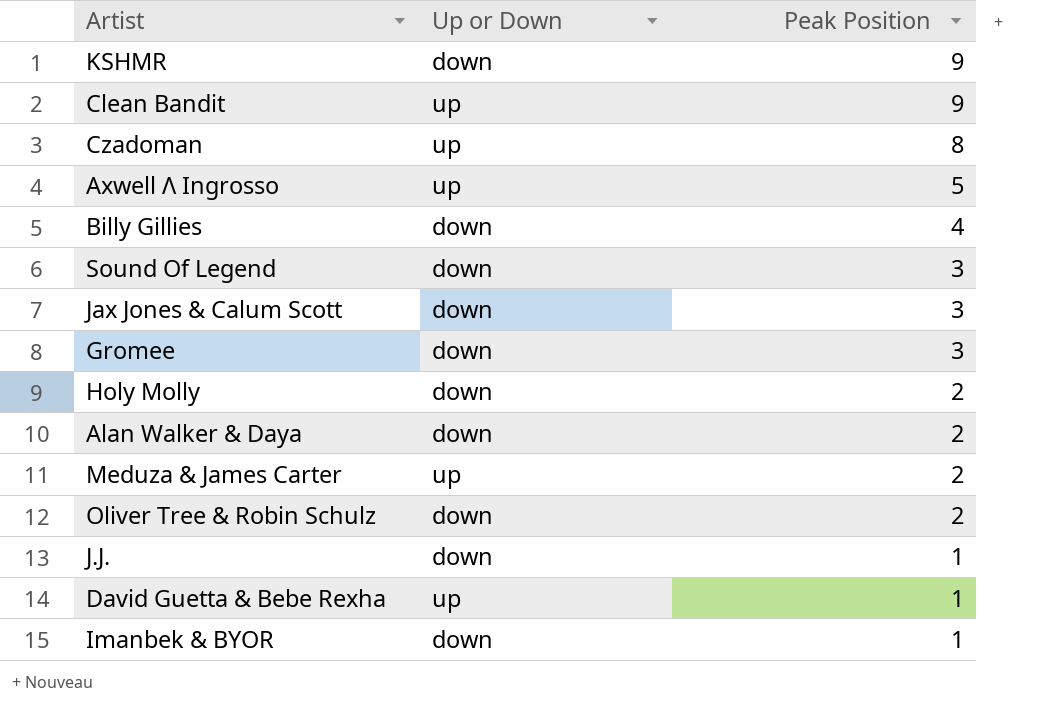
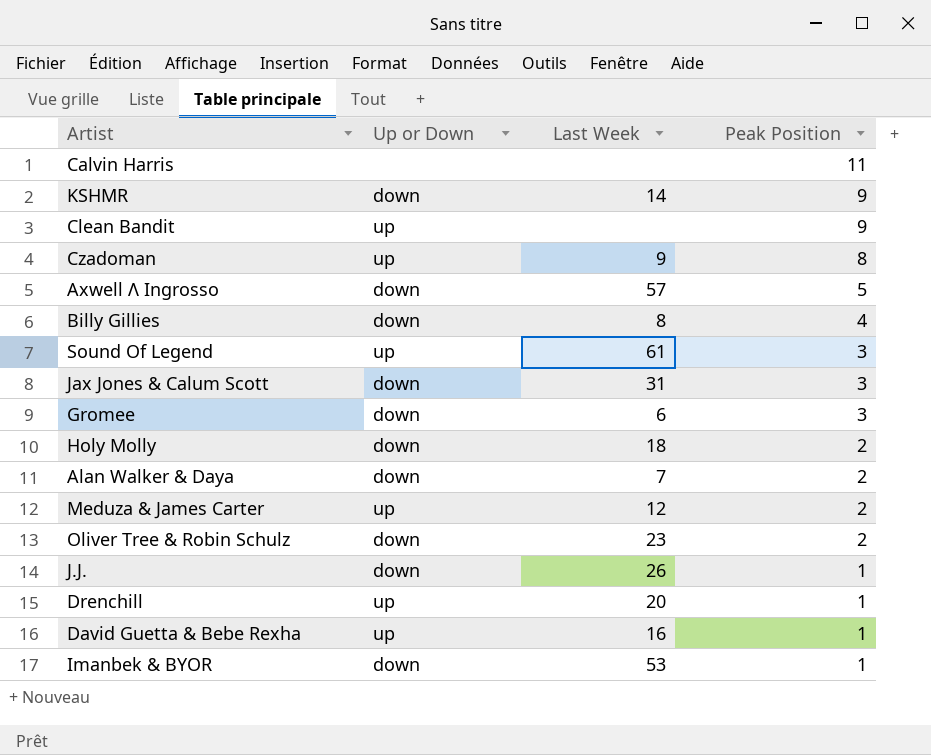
column Last Week | position: none -> 3
row Calvin Harris: none -> none | none | 11
Axwell Λ Ingrosso | Up or Down: up -> down
Sound Of Legend | Up or Down: down -> up
row Drenchill: none -> up | 20 | 1

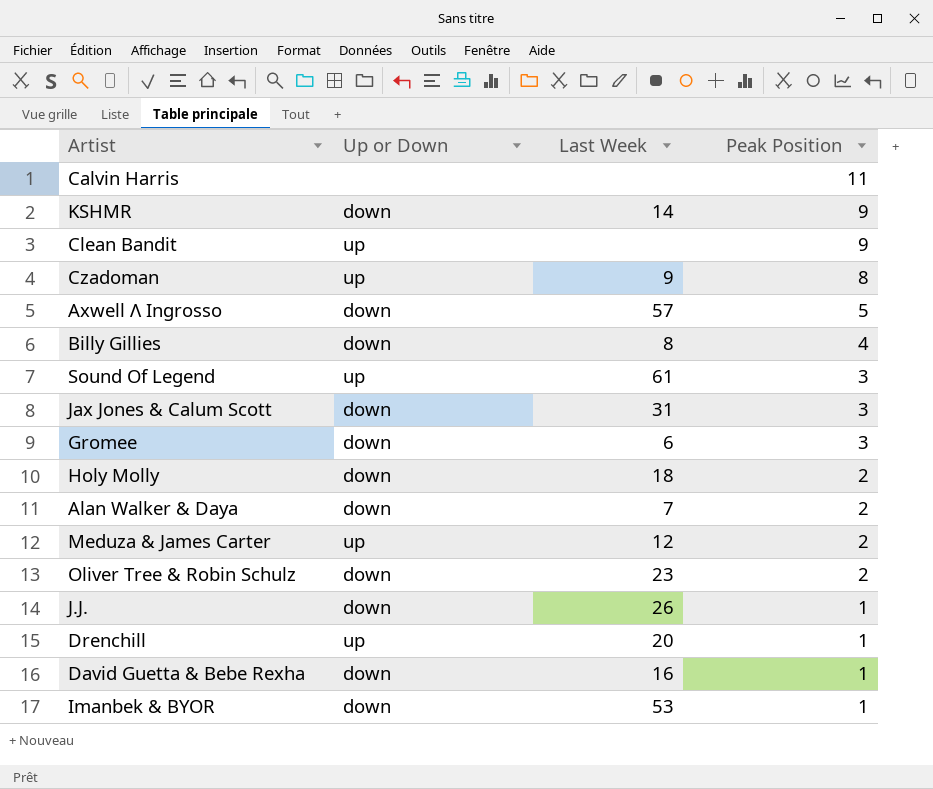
David Guetta & Bebe Rexha | Up or Down: up -> down

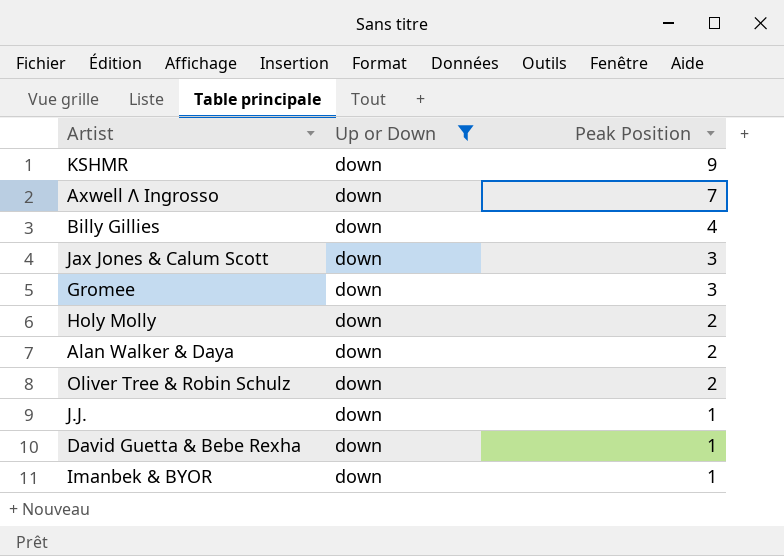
filter: none -> Up or Down = down
column Last Week | position: 3 -> none
Axwell Λ Ingrosso | Peak Position: 5 -> 7

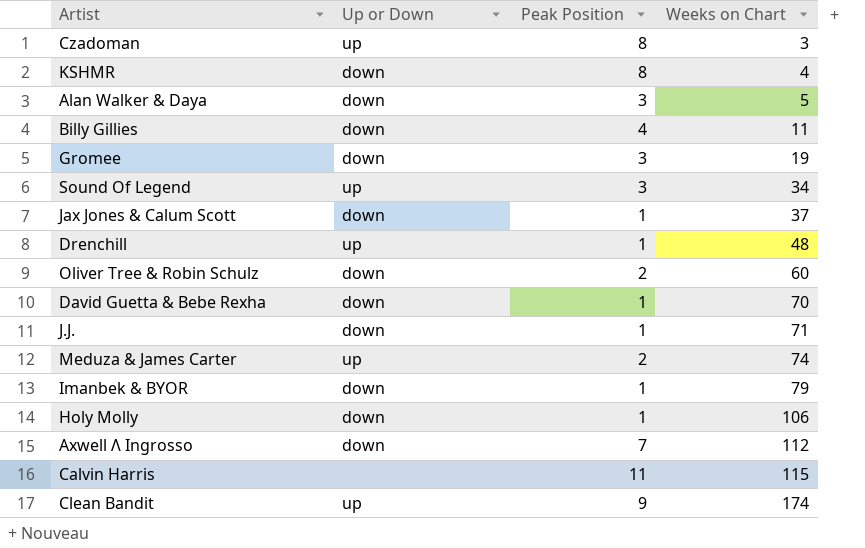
filter: Up or Down = down -> none
row order: Peak Position descending -> Weeks on Chart ascending
column Weeks on Chart | position: none -> 4
KSHMR | Peak Position: 9 -> 8
Alan Walker & Daya | Peak Position: 2 -> 3
Jax Jones & Calum Scott | Peak Position: 3 -> 1
Holy Molly | Peak Position: 2 -> 1

